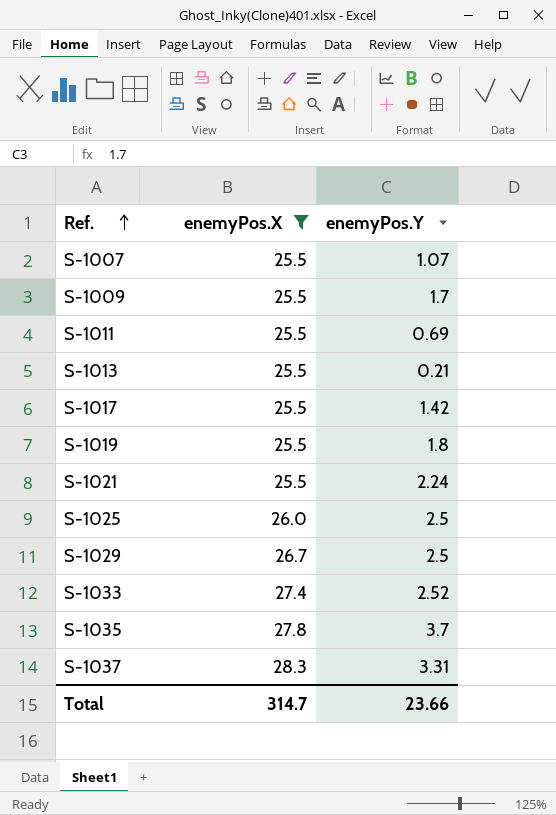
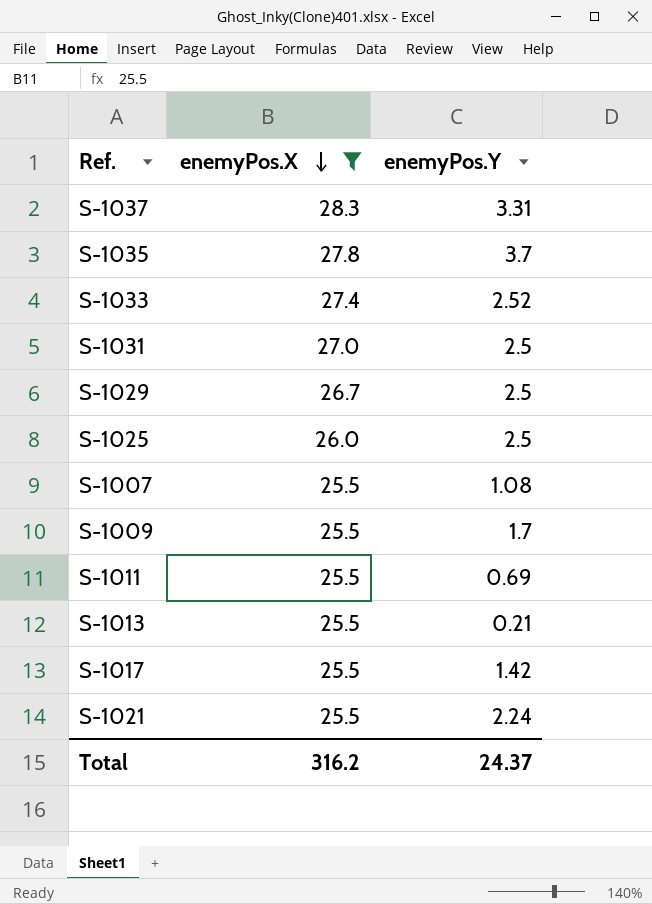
row order: Ref. ascending -> enemyPos.X descending
row S-1019: 25.5 | 1.8 -> none
row S-1031: none -> 27.0 | 2.5
S-1007 | enemyPos.Y: 1.07 -> 1.08
Total | enemyPos.X: 314.7 -> 316.2
Total | enemyPos.Y: 23.66 -> 24.37

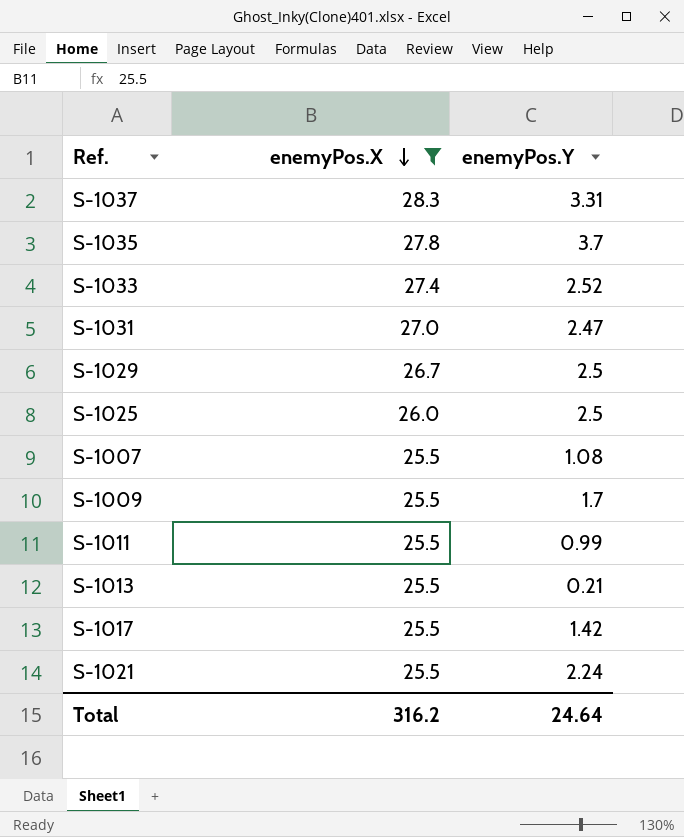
S-1031 | enemyPos.Y: 2.5 -> 2.47
S-1011 | enemyPos.Y: 0.69 -> 0.99
Total | enemyPos.Y: 24.37 -> 24.64

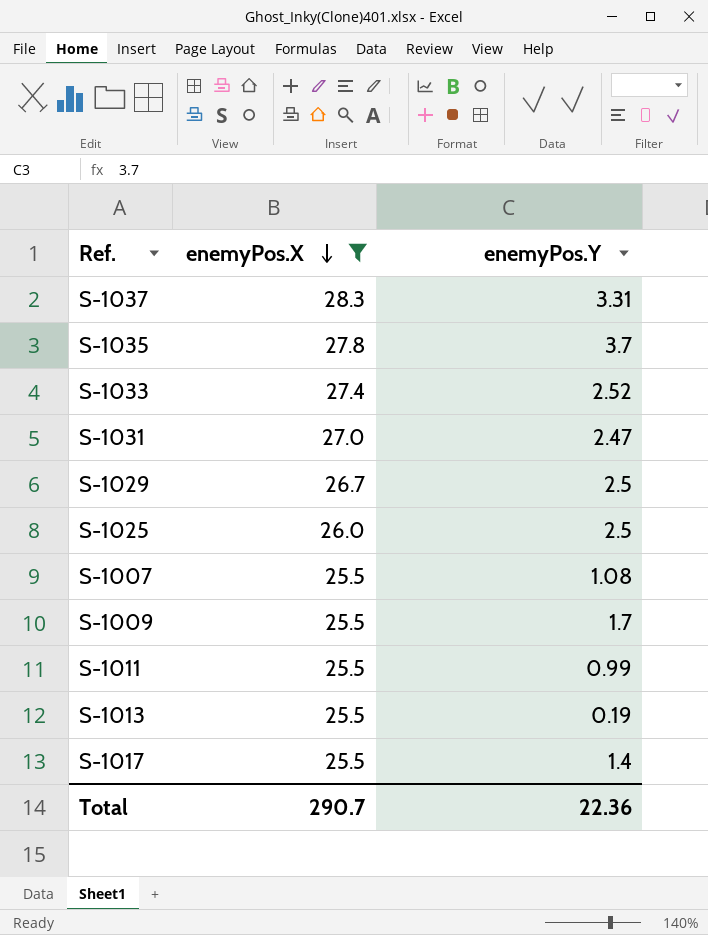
row S-1021: 25.5 | 2.24 -> none
S-1013 | enemyPos.Y: 0.21 -> 0.19
S-1017 | enemyPos.Y: 1.42 -> 1.4
Total | enemyPos.X: 316.2 -> 290.7
Total | enemyPos.Y: 24.64 -> 22.36

